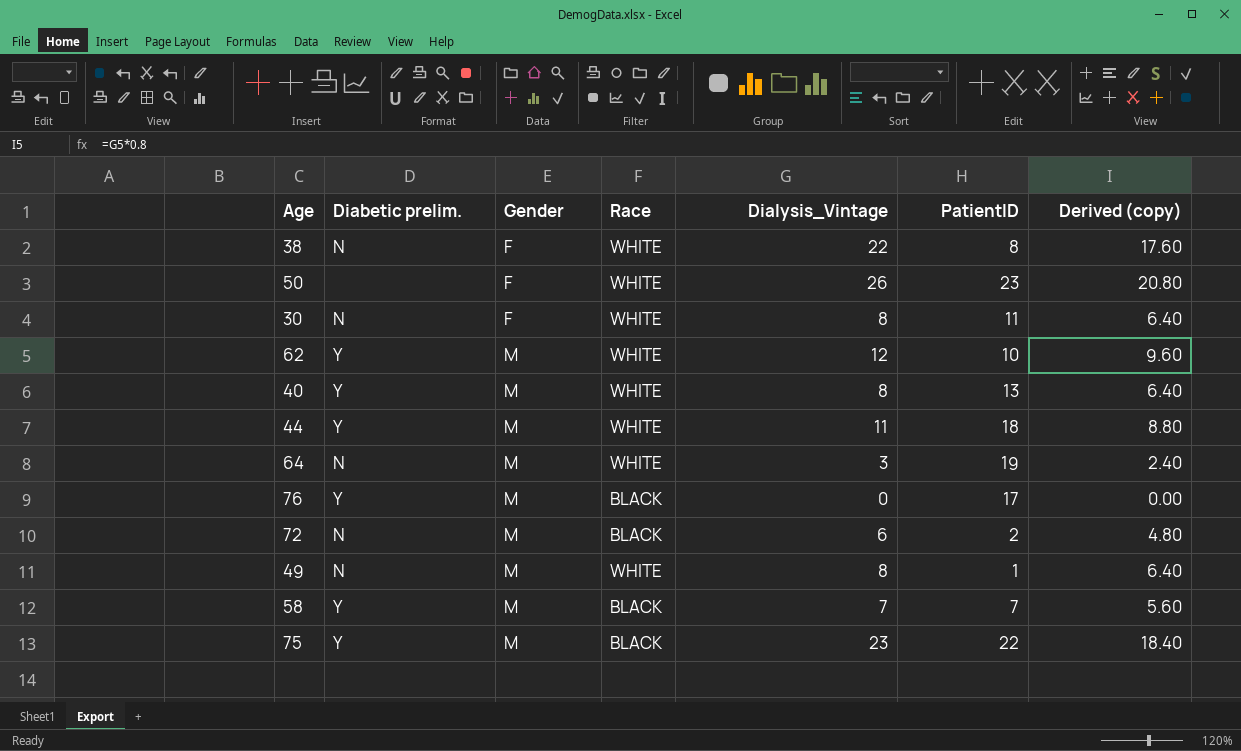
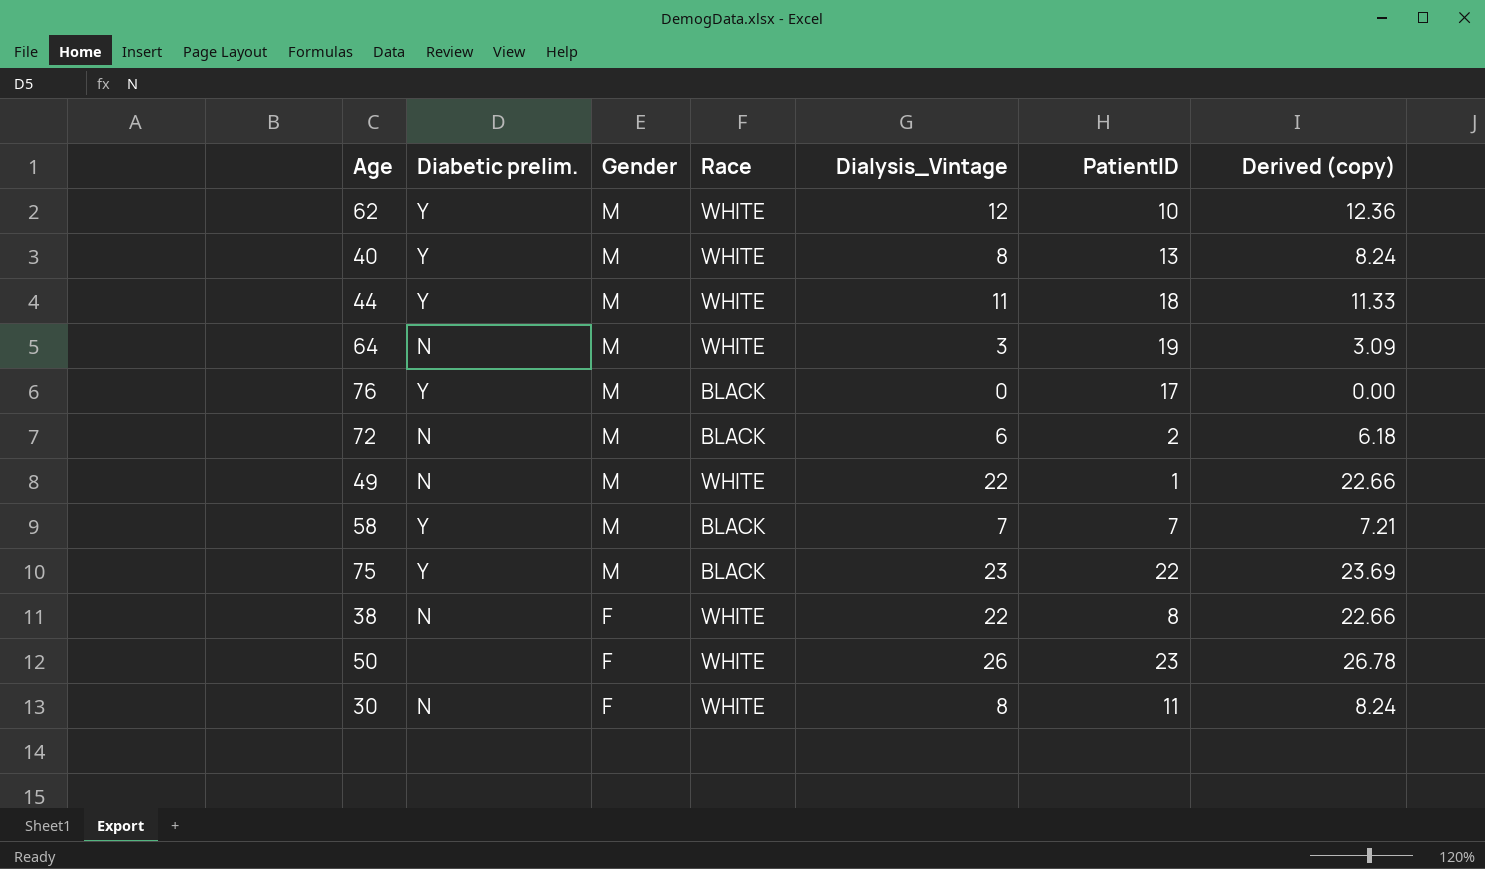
row order: Gender ascending -> Gender descending
column Derived (copy) | formula: [Dialysis_Vintage] * 0.8 -> [Dialysis_Vintage] * 1.03
49 | Dialysis_Vintage: 8 -> 22

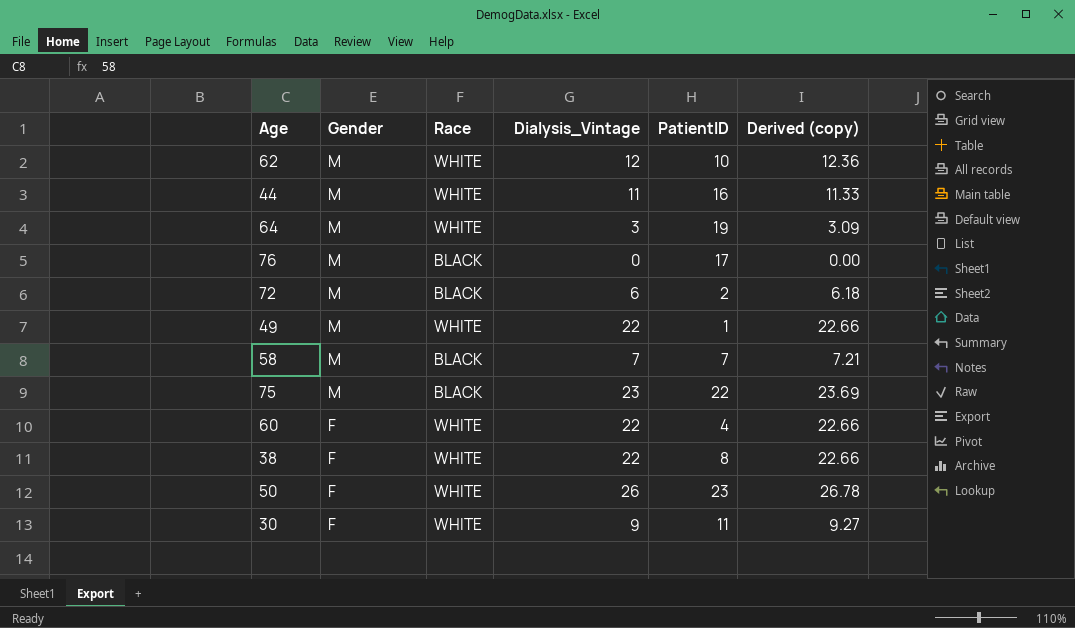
column Diabetic prelim. | position: 2 -> none
row 40: Y | M | WHITE | 8 | 13 | 8.24 -> none
44 | PatientID: 18 -> 16
row 60: none -> F | WHITE | 22 | 4 | 22.66
30 | Dialysis_Vintage: 8 -> 9
30 | Derived (copy): 8.24 -> 9.27

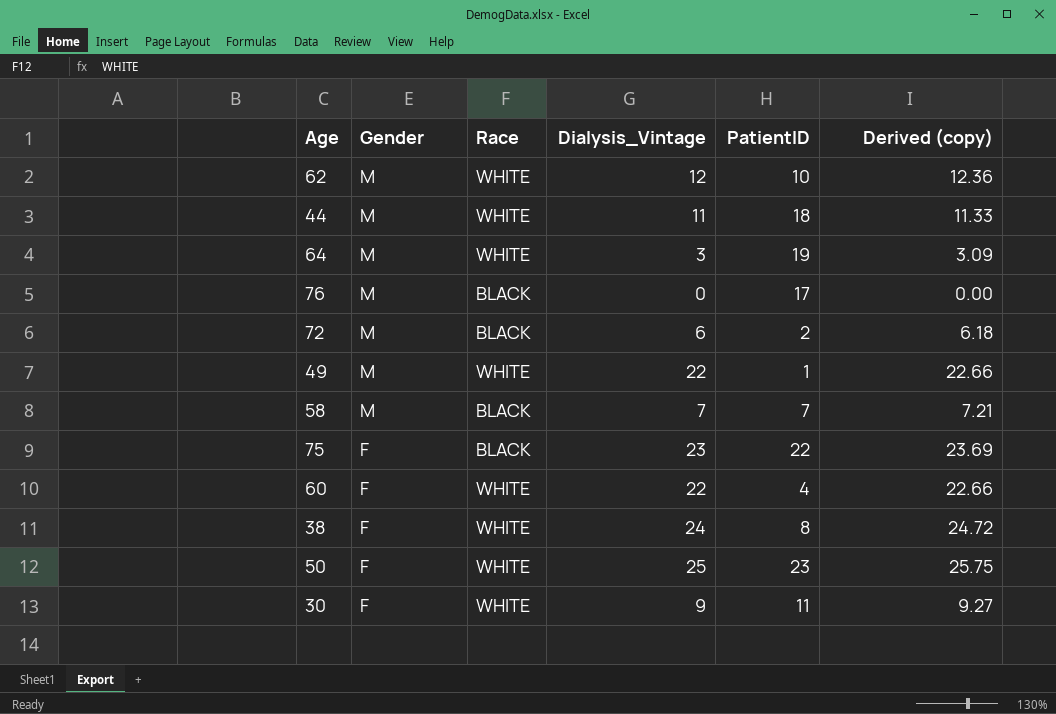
44 | PatientID: 16 -> 18
75 | Gender: M -> F
38 | Dialysis_Vintage: 22 -> 24
38 | Derived (copy): 22.66 -> 24.72
50 | Dialysis_Vintage: 26 -> 25
50 | Derived (copy): 26.78 -> 25.75

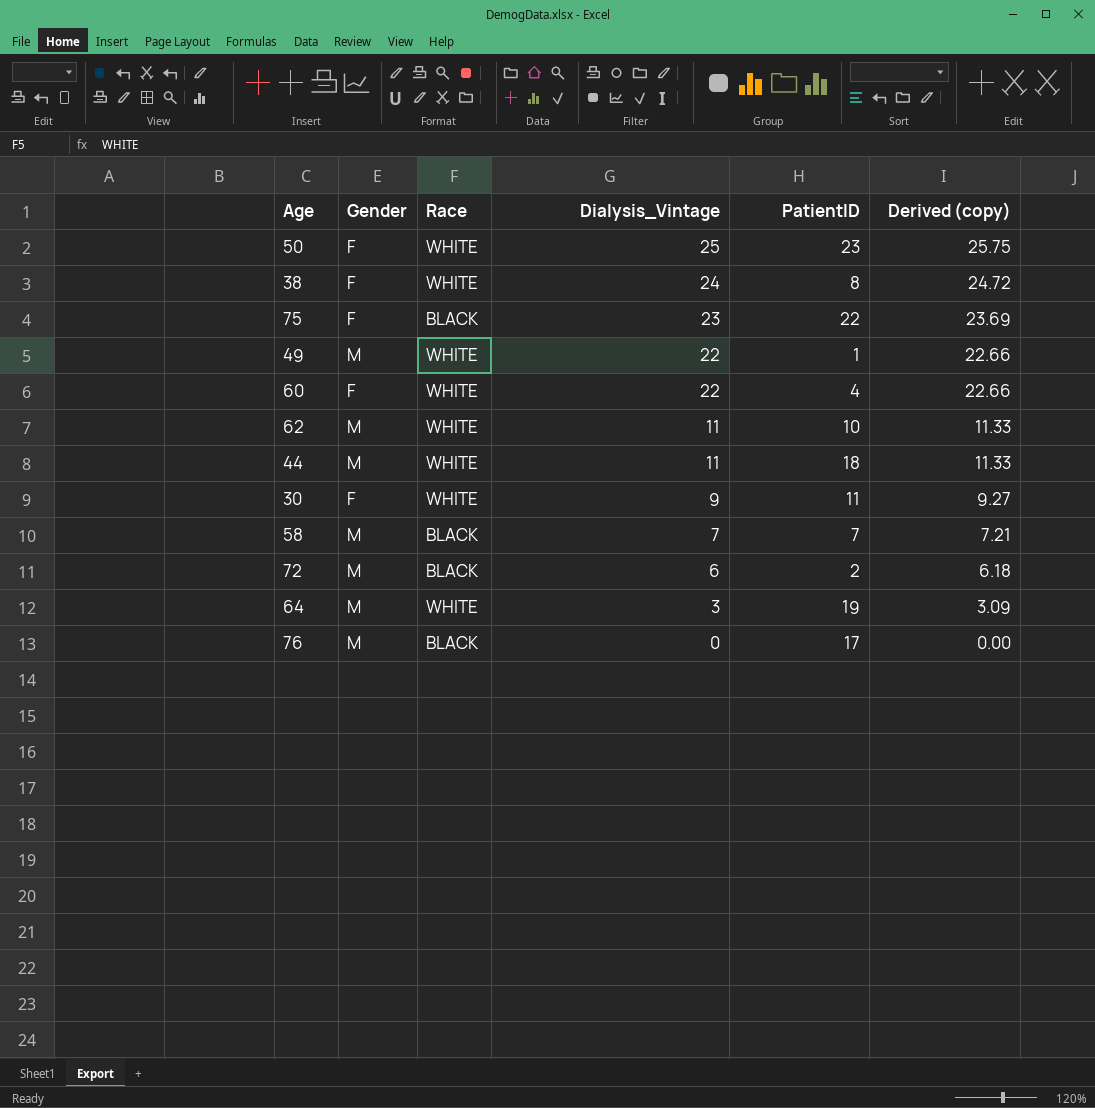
row order: Gender descending -> Dialysis_Vintage descending
62 | Dialysis_Vintage: 12 -> 11
62 | Derived (copy): 12.36 -> 11.33

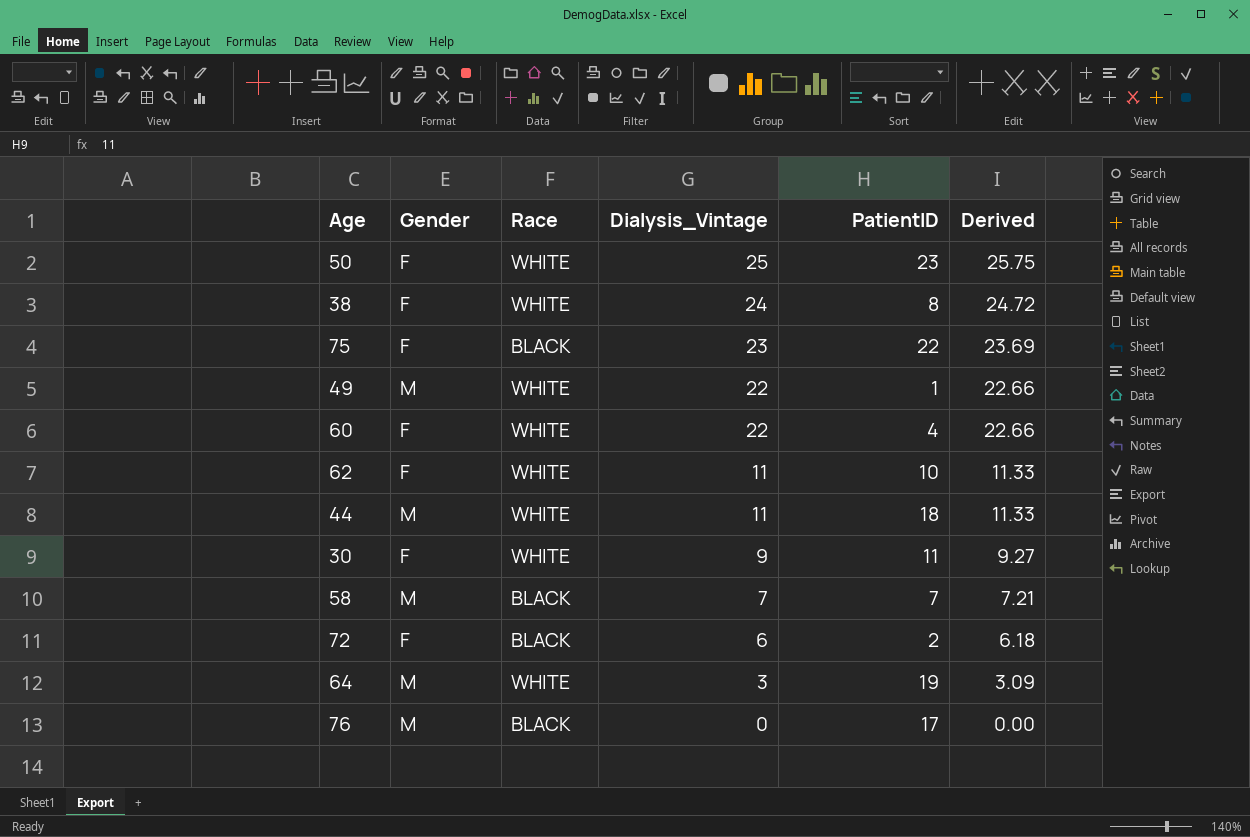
column name: Derived (copy) -> Derived
62 | Gender: M -> F
72 | Gender: M -> F

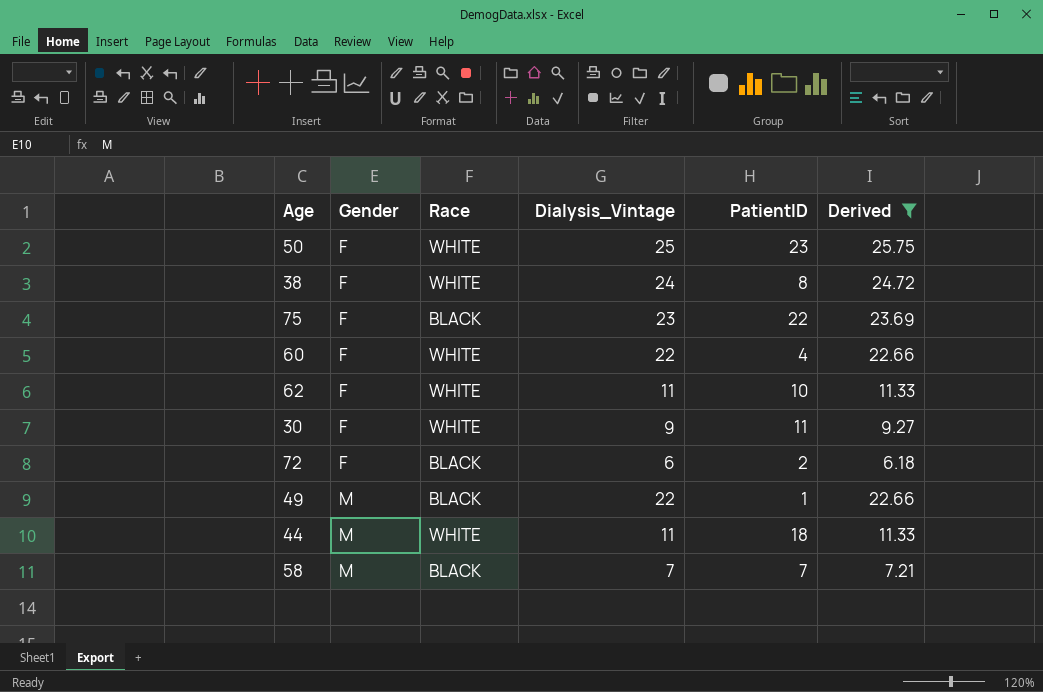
filter: none -> Derived >= 6.18
row order: Dialysis_Vintage descending -> Gender ascending
49 | Race: WHITE -> BLACK

